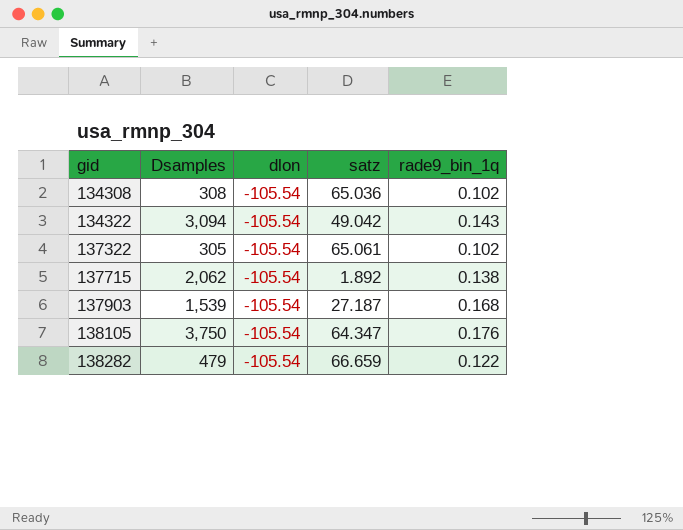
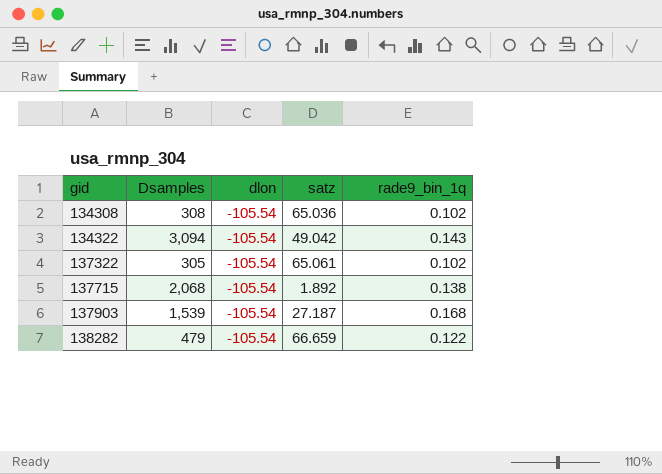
row 138105: 3,750 | -105.54 | 64.347 | 0.176 -> none
137715 | Dsamples: 2,062 -> 2,068

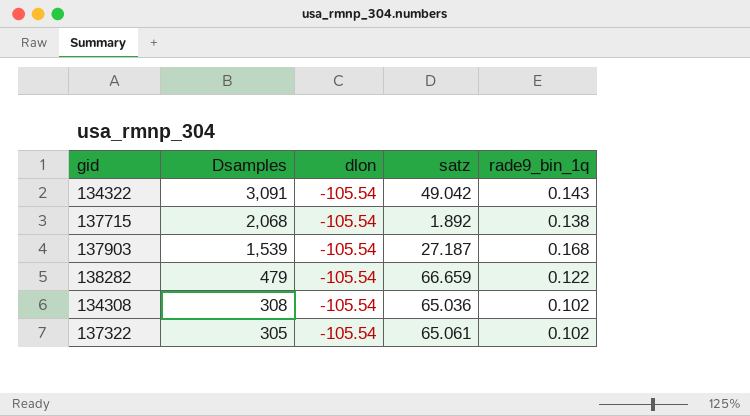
row order: gid ascending -> Dsamples descending
134322 | Dsamples: 3,094 -> 3,091

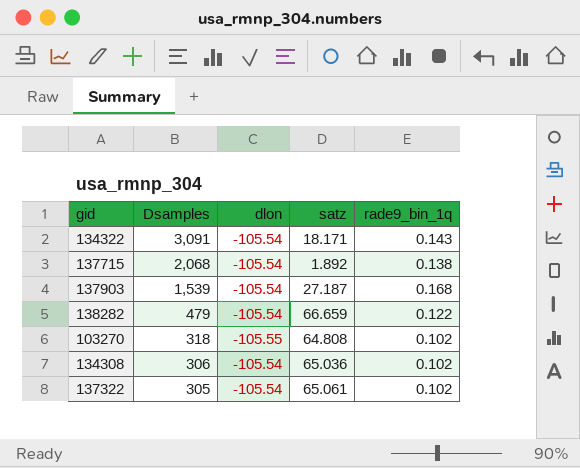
134322 | satz: 49.042 -> 18.171
row 103270: none -> 318 | -105.55 | 64.808 | 0.102
134308 | Dsamples: 308 -> 306

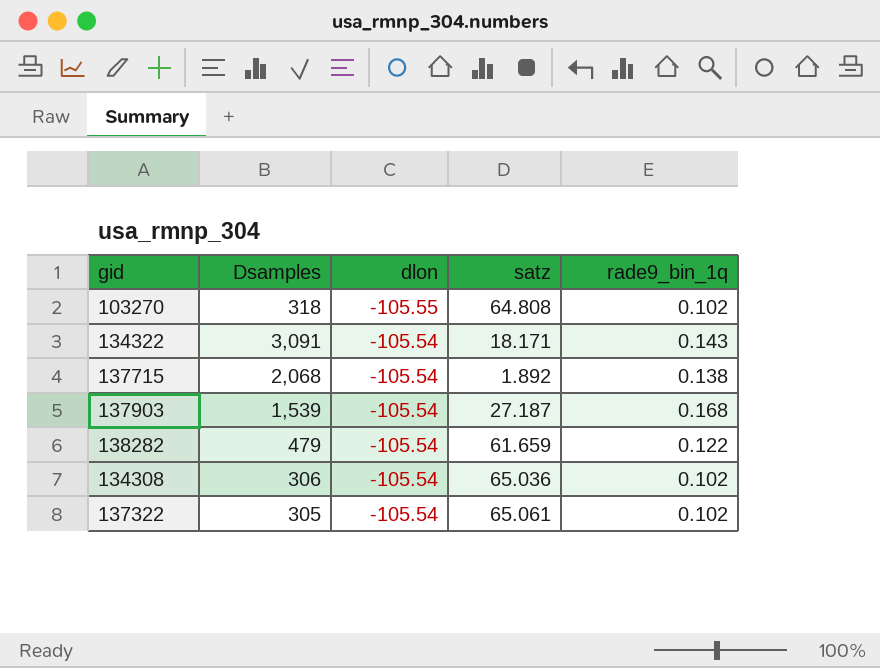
row order: Dsamples descending -> dlon ascending
138282 | satz: 66.659 -> 61.659

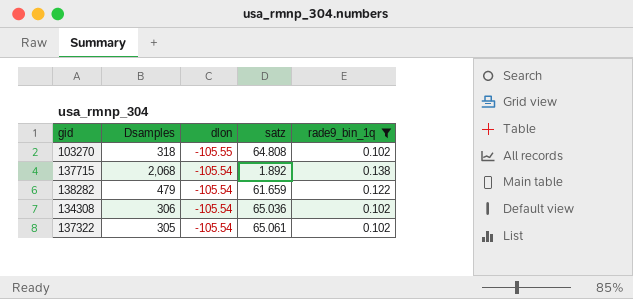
filter: none -> rade9_bin_1q <= 0.138

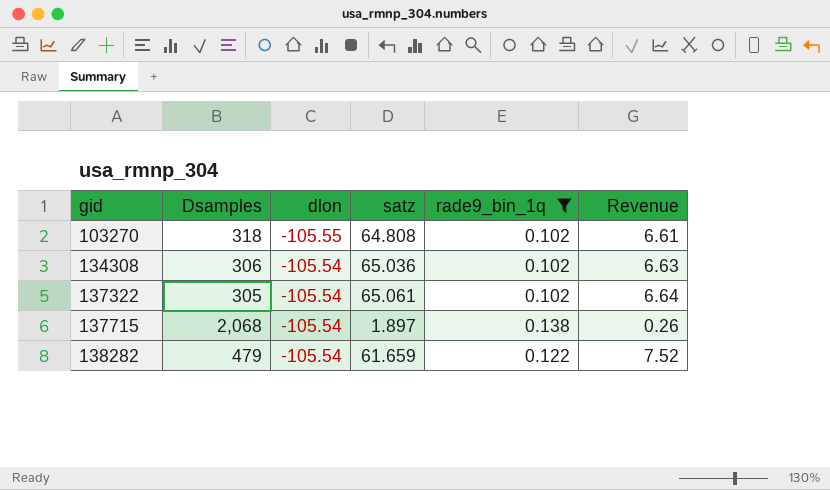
row order: dlon ascending -> gid ascending
column Revenue | formula: none -> [satz] * [rade9_bin_1q]
137715 | satz: 1.892 -> 1.897

